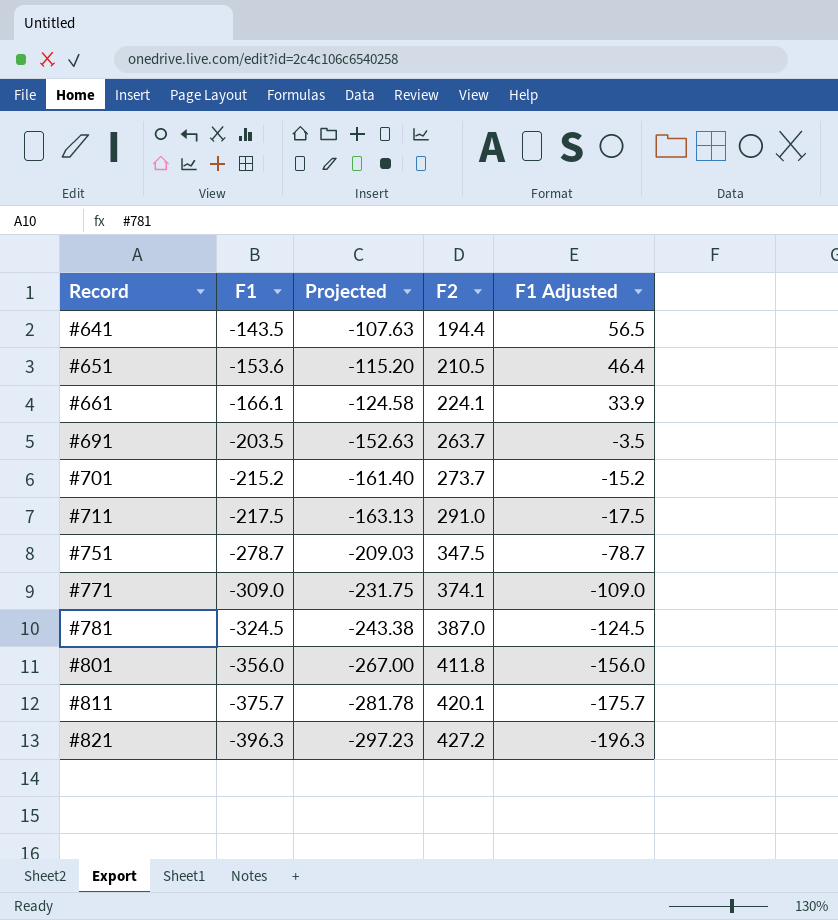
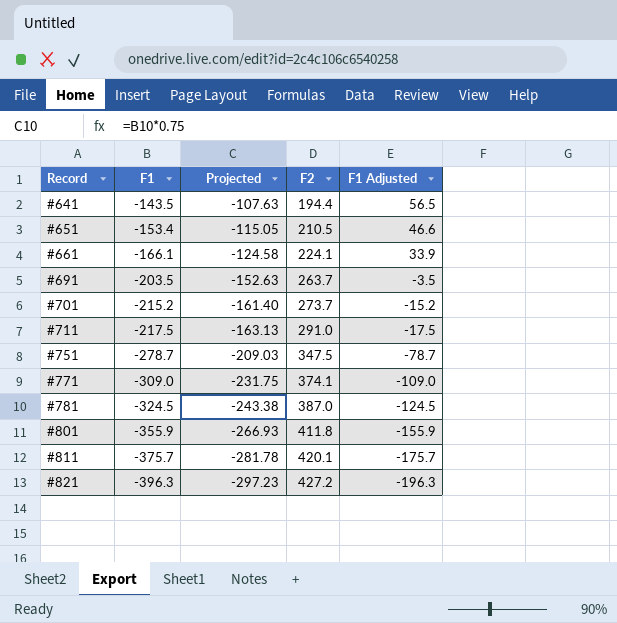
#651 | F1: -153.6 -> -153.4
#651 | Projected: -115.20 -> -115.05
#651 | F1 Adjusted: 46.4 -> 46.6
#801 | F1: -356.0 -> -355.9
#801 | Projected: -267.00 -> -266.93
#801 | F1 Adjusted: -156.0 -> -155.9

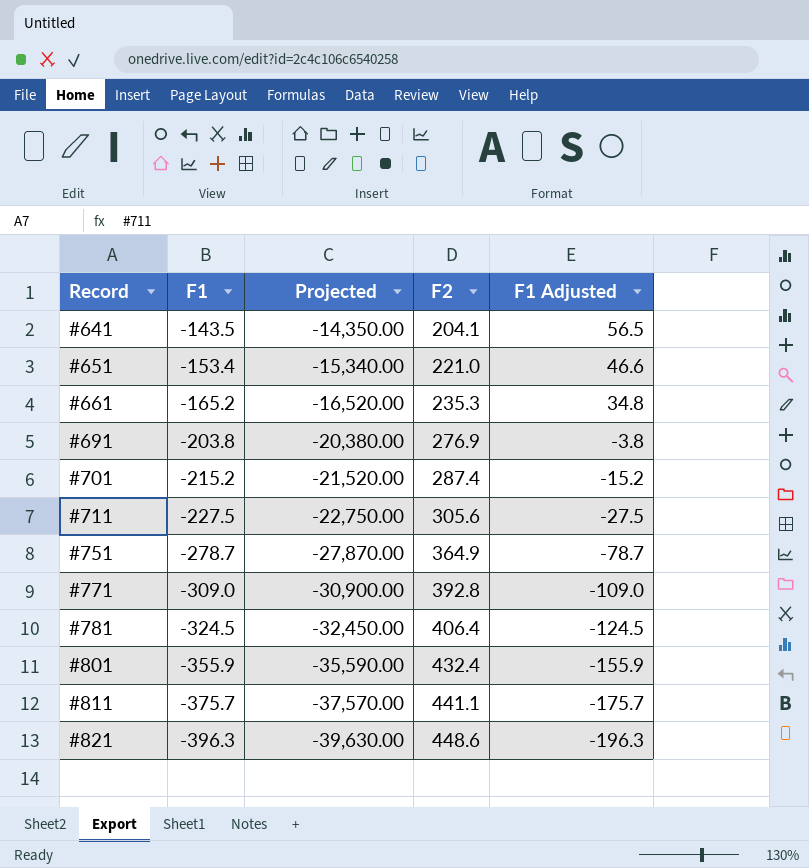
column Projected | formula: [F1] * 0.75 -> [F1] * 100
#641 | F2: 194.4 -> 204.1
#651 | F2: 210.5 -> 221.0
#661 | F1: -166.1 -> -165.2
#661 | F2: 224.1 -> 235.3
#661 | F1 Adjusted: 33.9 -> 34.8
#691 | F1: -203.5 -> -203.8
#691 | F2: 263.7 -> 276.9
#691 | F1 Adjusted: -3.5 -> -3.8
#701 | F2: 273.7 -> 287.4
#711 | F1: -217.5 -> -227.5
#711 | F2: 291.0 -> 305.6
#711 | F1 Adjusted: -17.5 -> -27.5
#751 | F2: 347.5 -> 364.9
#771 | F2: 374.1 -> 392.8
#781 | F2: 387.0 -> 406.4
#801 | F2: 411.8 -> 432.4
#811 | F2: 420.1 -> 441.1
#821 | F2: 427.2 -> 448.6

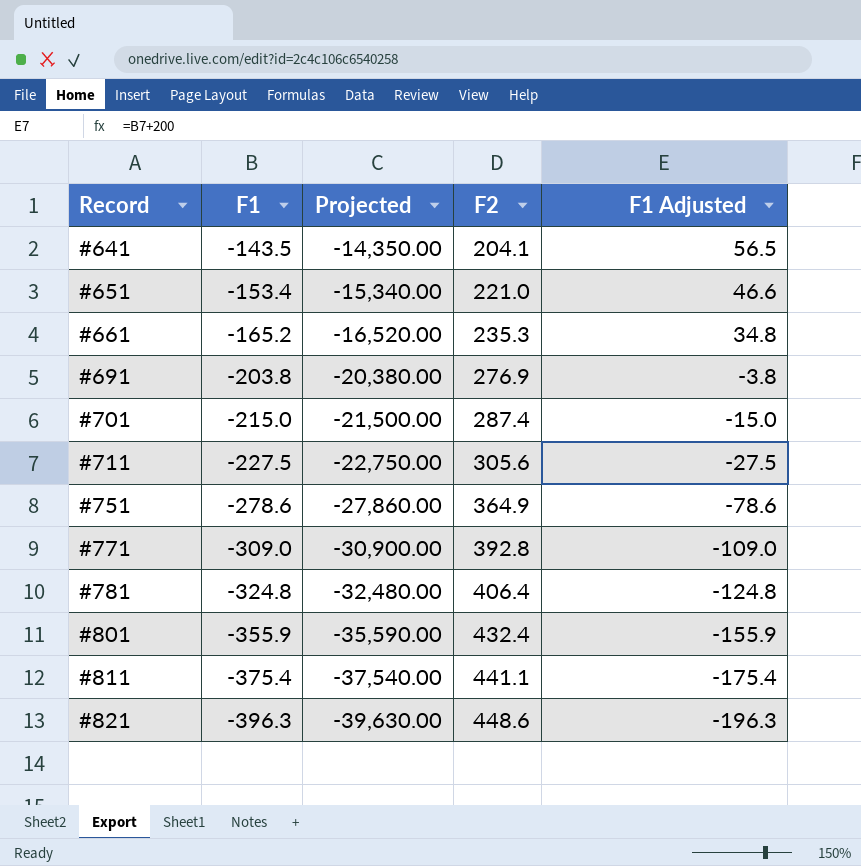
#701 | F1: -215.2 -> -215.0
#701 | Projected: -21,520.00 -> -21,500.00
#701 | F1 Adjusted: -15.2 -> -15.0
#751 | F1: -278.7 -> -278.6
#751 | Projected: -27,870.00 -> -27,860.00
#751 | F1 Adjusted: -78.7 -> -78.6
#781 | F1: -324.5 -> -324.8
#781 | Projected: -32,450.00 -> -32,480.00
#781 | F1 Adjusted: -124.5 -> -124.8
#811 | F1: -375.7 -> -375.4
#811 | Projected: -37,570.00 -> -37,540.00
#811 | F1 Adjusted: -175.7 -> -175.4

